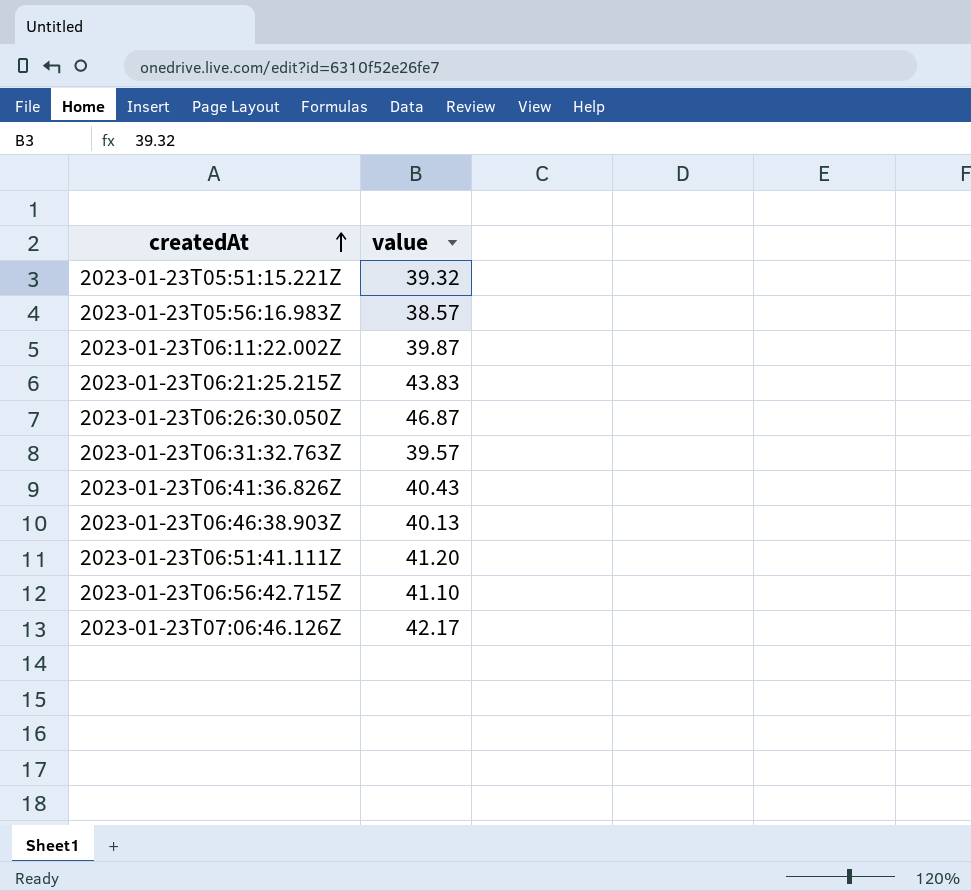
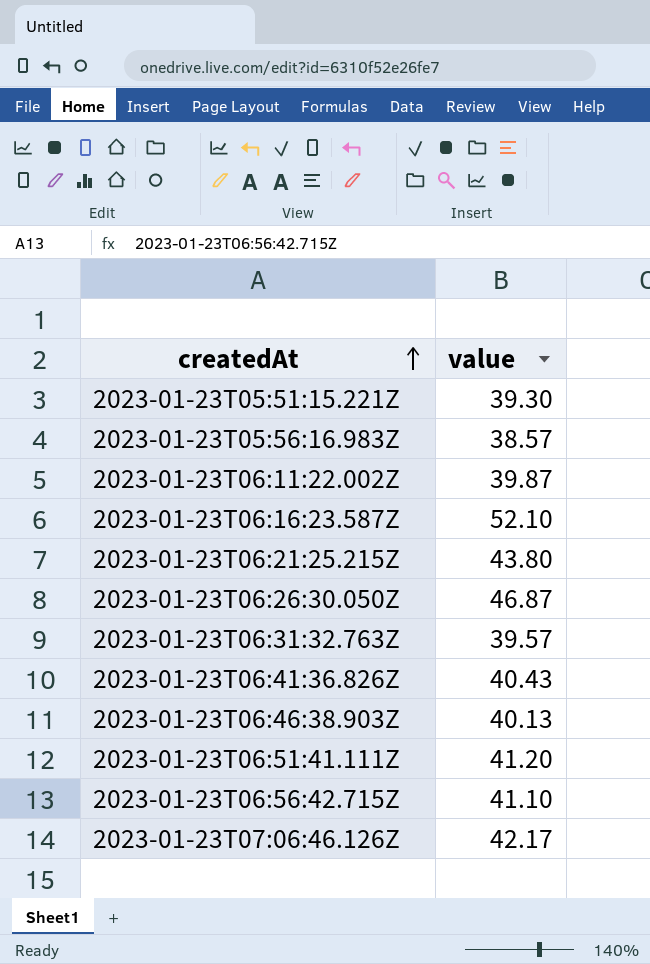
2023-01-23T05:51:15.221Z | value: 39.32 -> 39.30
row 2023-01-23T06:16:23.587Z: none -> 52.10
2023-01-23T06:21:25.215Z | value: 43.83 -> 43.80

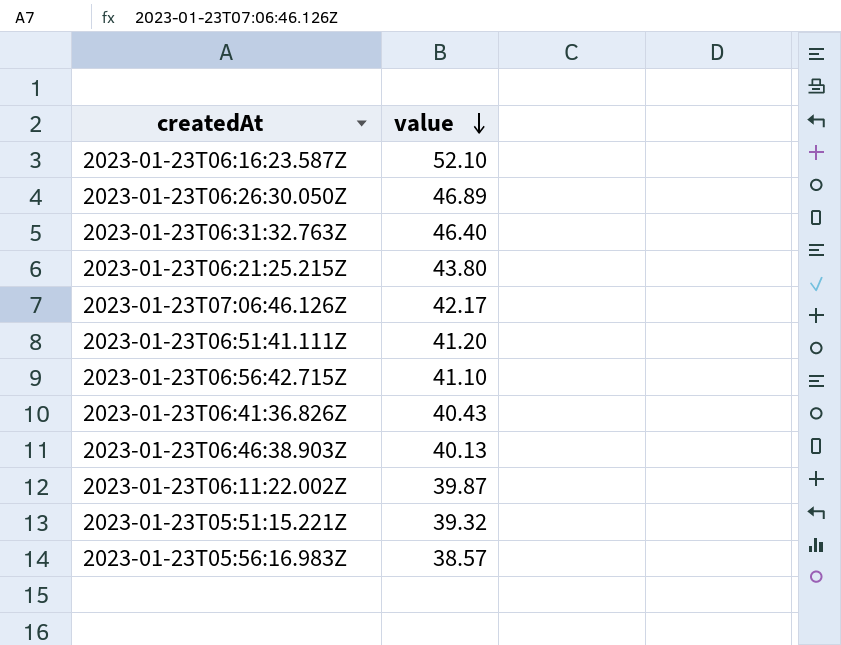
row order: createdAt ascending -> value descending
2023-01-23T06:26:30.050Z | value: 46.87 -> 46.89
2023-01-23T06:31:32.763Z | value: 39.57 -> 46.40
2023-01-23T05:51:15.221Z | value: 39.30 -> 39.32

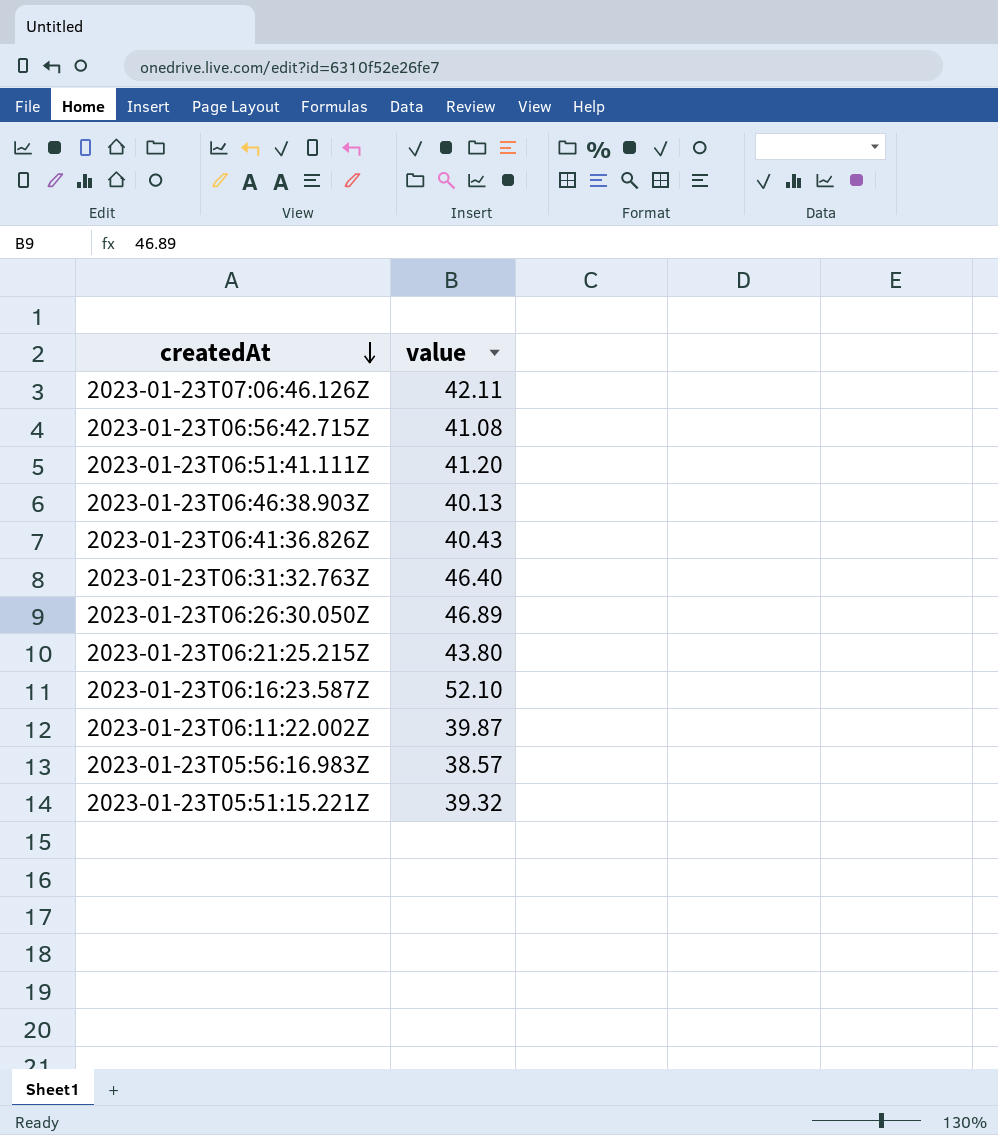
row order: value descending -> createdAt descending
2023-01-23T07:06:46.126Z | value: 42.17 -> 42.11
2023-01-23T06:56:42.715Z | value: 41.10 -> 41.08

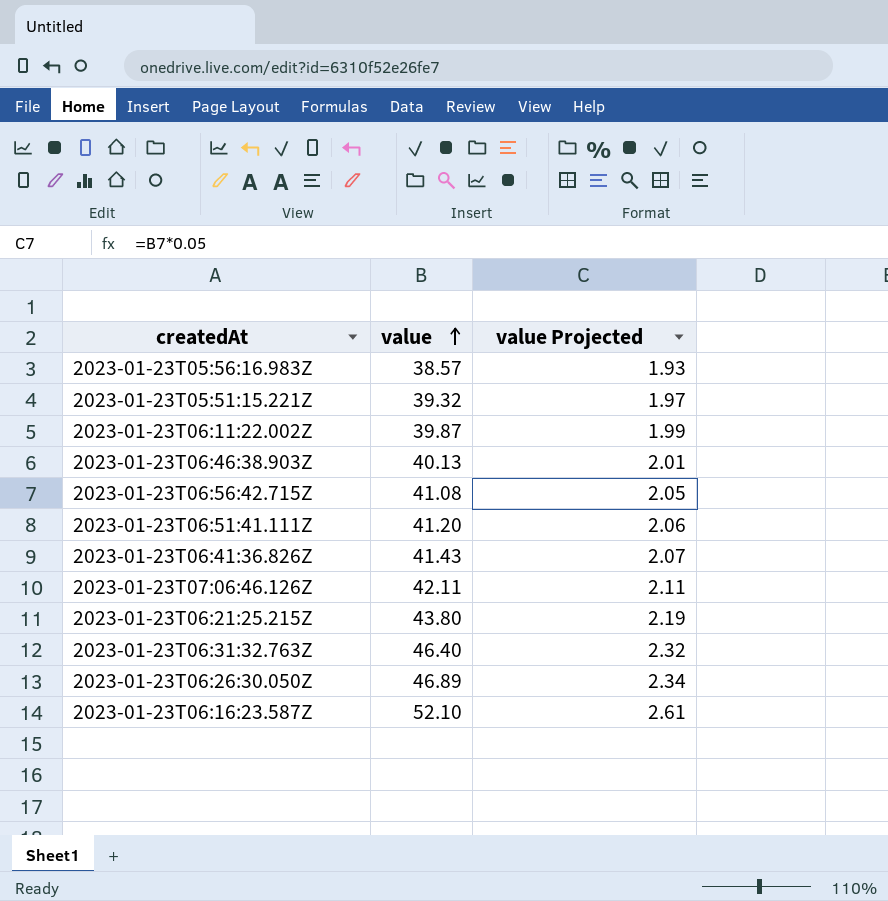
row order: createdAt descending -> value ascending
column value Projected | formula: none -> [value] * 0.05
2023-01-23T06:41:36.826Z | value: 40.43 -> 41.43

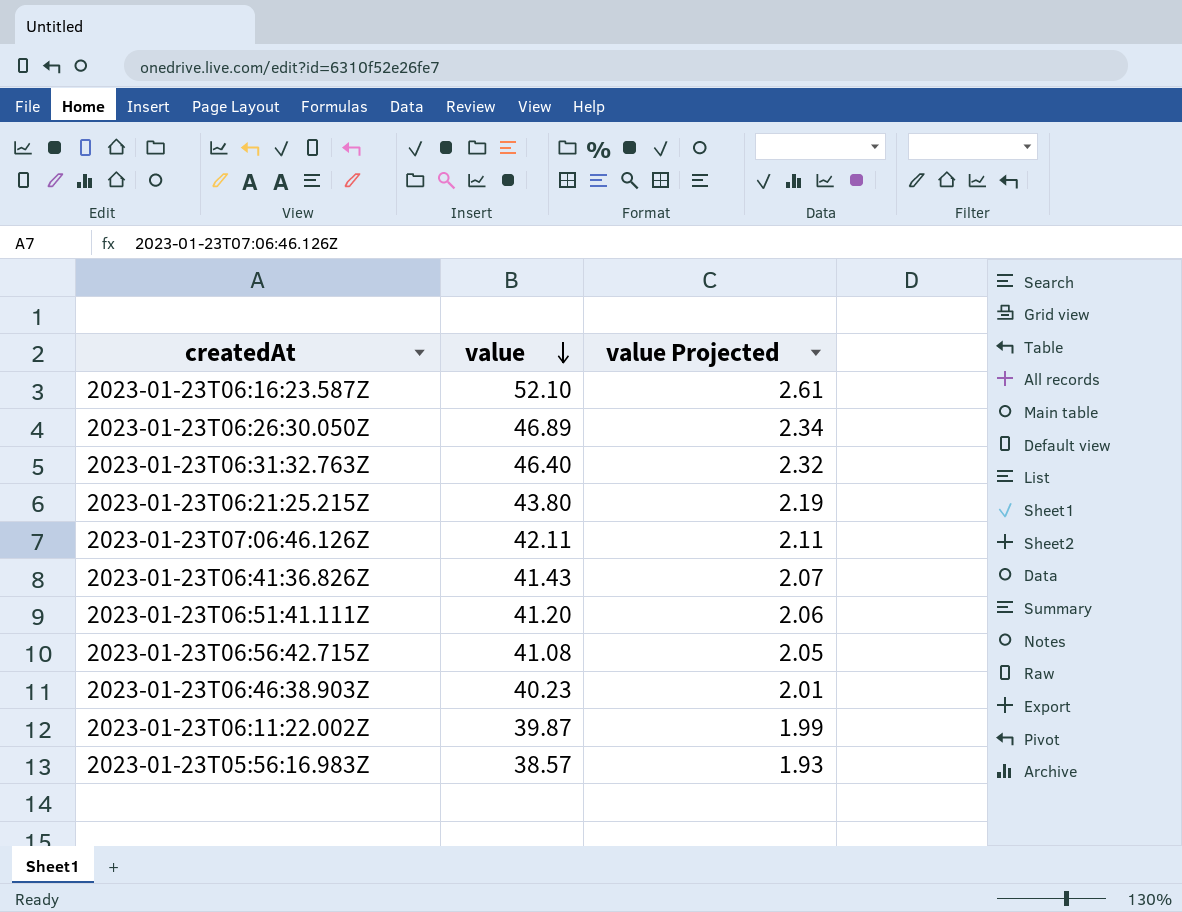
row order: value ascending -> value descending
row 2023-01-23T05:51:15.221Z: 39.32 | 1.97 -> none
2023-01-23T06:46:38.903Z | value: 40.13 -> 40.23

